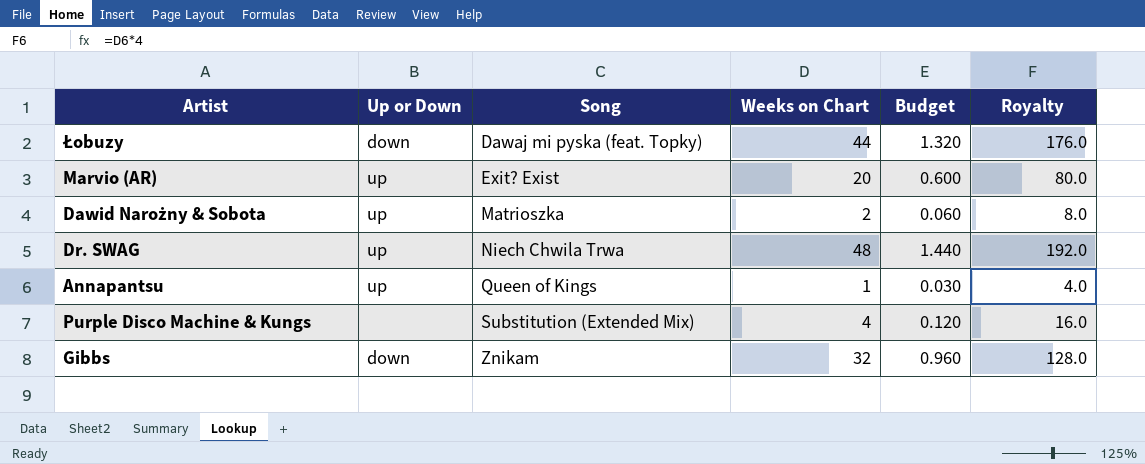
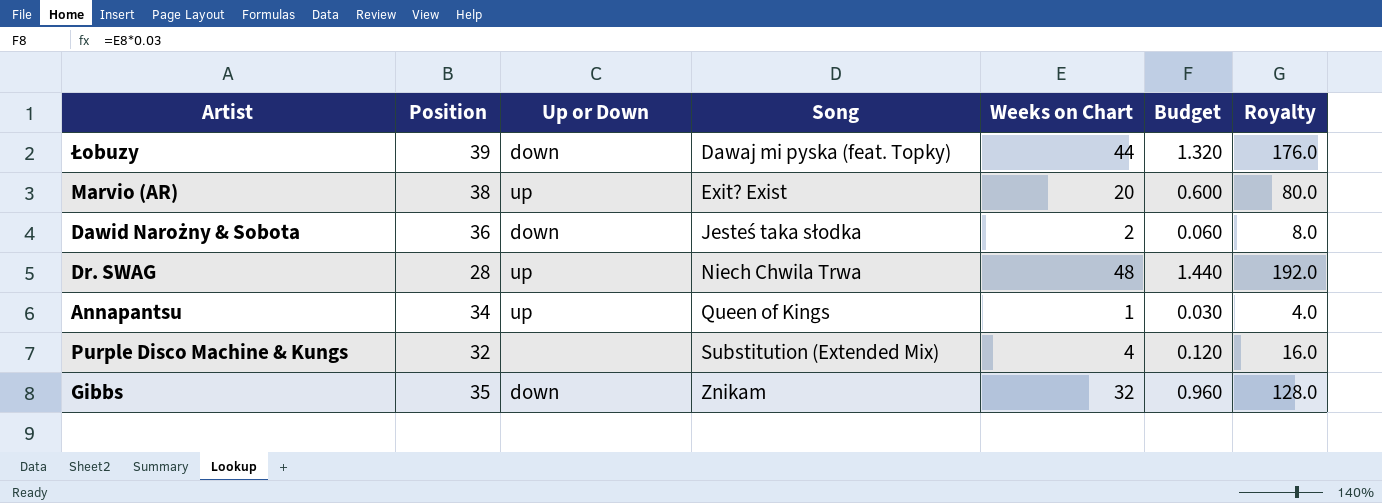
column Position | position: none -> 2
Dawid Narożny & Sobota | Up or Down: up -> down
Dawid Narożny & Sobota | Song: Matrioszka -> Jesteś taka słodka

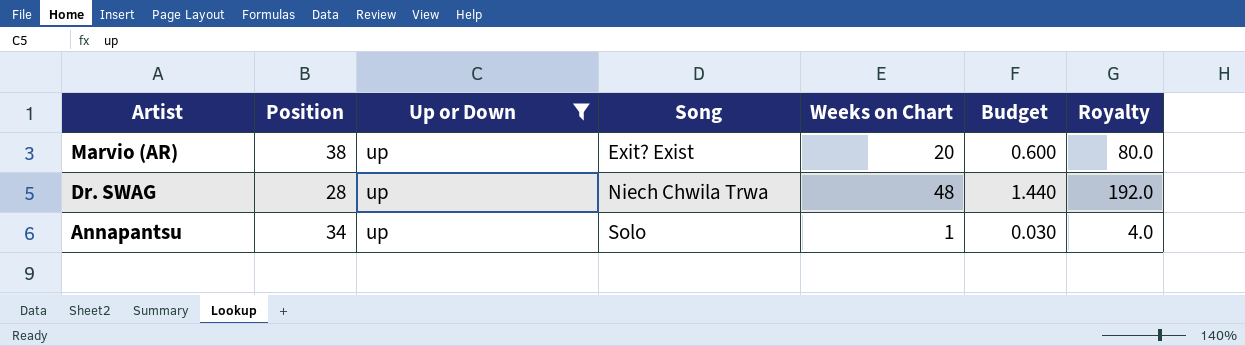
filter: none -> Up or Down = up
Annapantsu | Song: Queen of Kings -> Solo

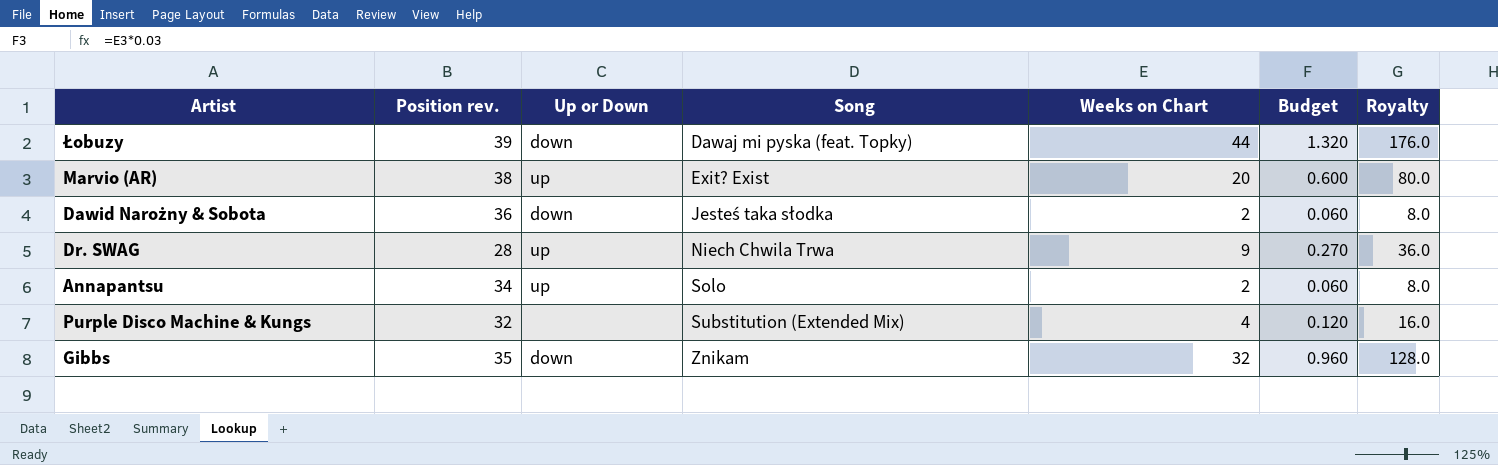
filter: Up or Down = up -> none
column name: Position -> Position rev.
Dr. SWAG | Weeks on Chart: 48 -> 9
Dr. SWAG | Budget: 1.440 -> 0.270
Dr. SWAG | Royalty: 192.0 -> 36.0
Annapantsu | Weeks on Chart: 1 -> 2
Annapantsu | Budget: 0.030 -> 0.060
Annapantsu | Royalty: 4.0 -> 8.0

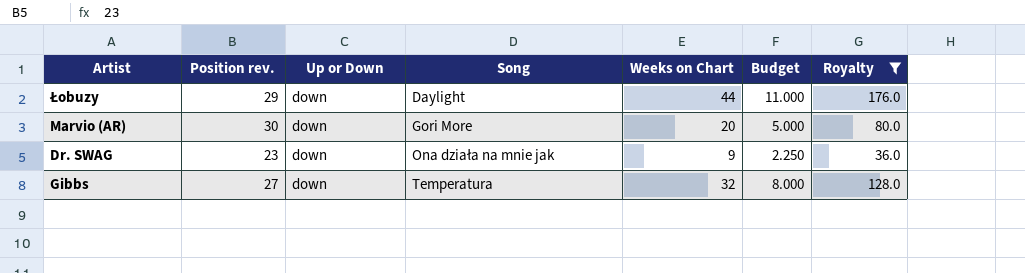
filter: none -> Royalty >= 36.0
column Budget | formula: [Weeks on Chart] * 0.03 -> [Weeks on Chart] * 0.25
Łobuzy | Position rev.: 39 -> 29
Łobuzy | Song: Dawaj mi pyska (feat. Topky) -> Daylight
Marvio (AR) | Position rev.: 38 -> 30
Marvio (AR) | Up or Down: up -> down
Marvio (AR) | Song: Exit? Exist -> Gori More
Dr. SWAG | Position rev.: 28 -> 23
Dr. SWAG | Up or Down: up -> down
Dr. SWAG | Song: Niech Chwila Trwa -> Ona działa na mnie jak
Gibbs | Position rev.: 35 -> 27
Gibbs | Song: Znikam -> Temperatura

